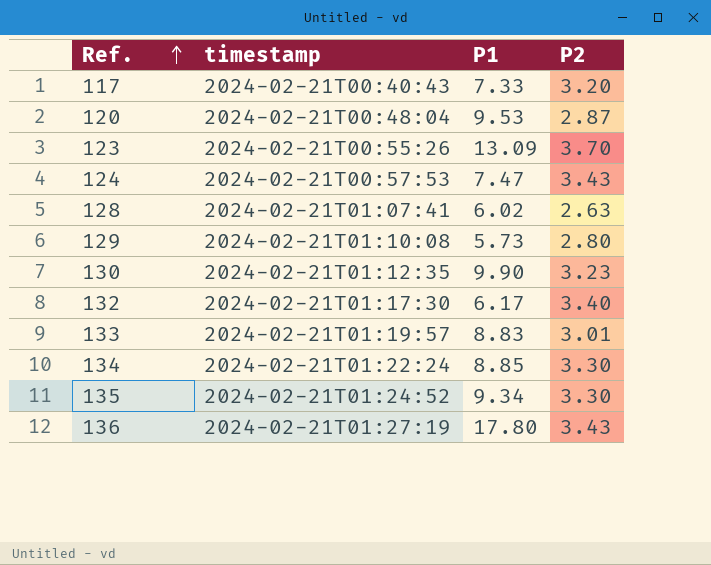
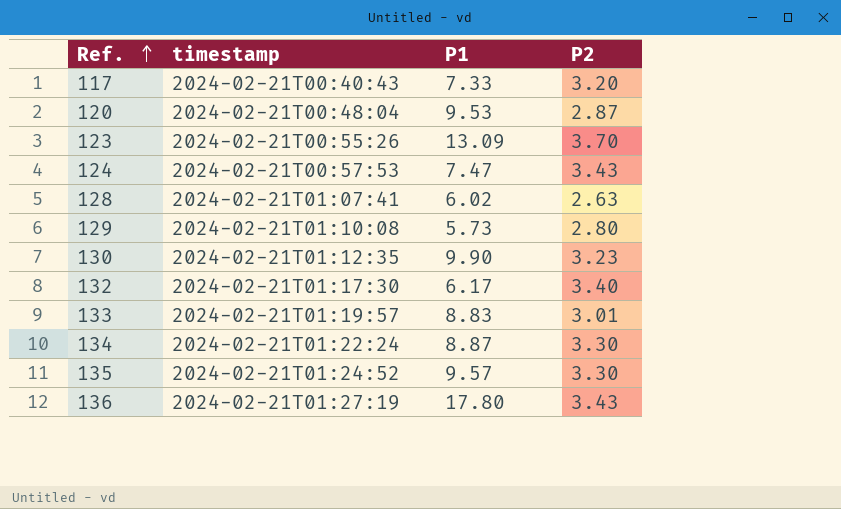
134 | P1: 8.85 -> 8.87
135 | P1: 9.34 -> 9.57

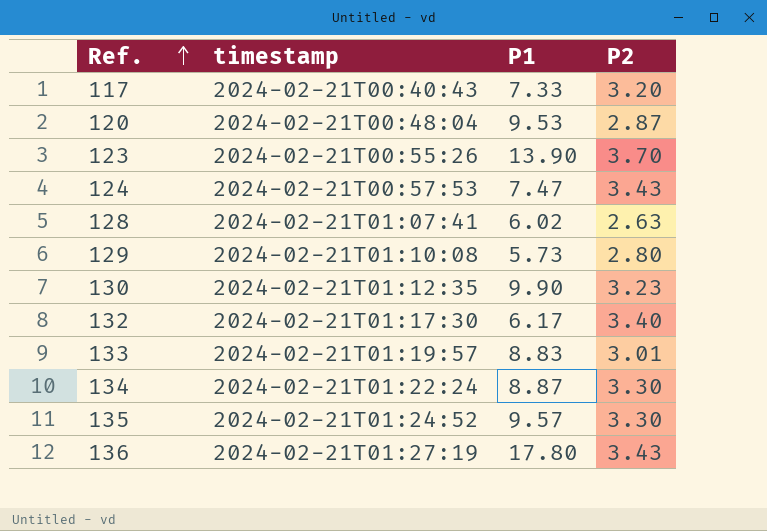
123 | P1: 13.09 -> 13.90

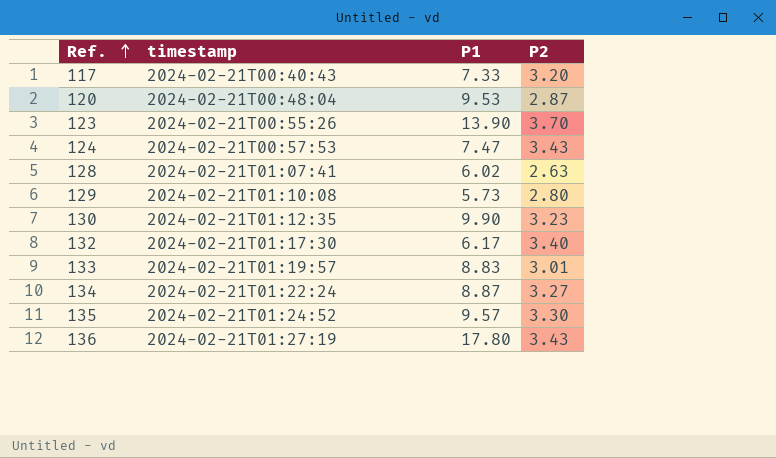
134 | P2: 3.30 -> 3.27

